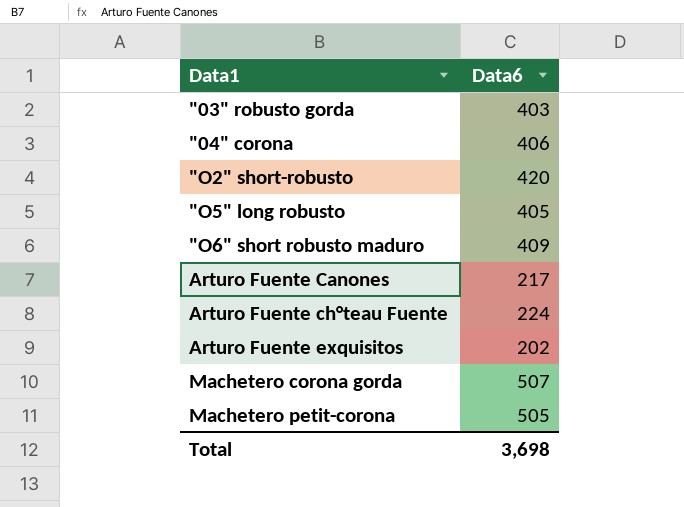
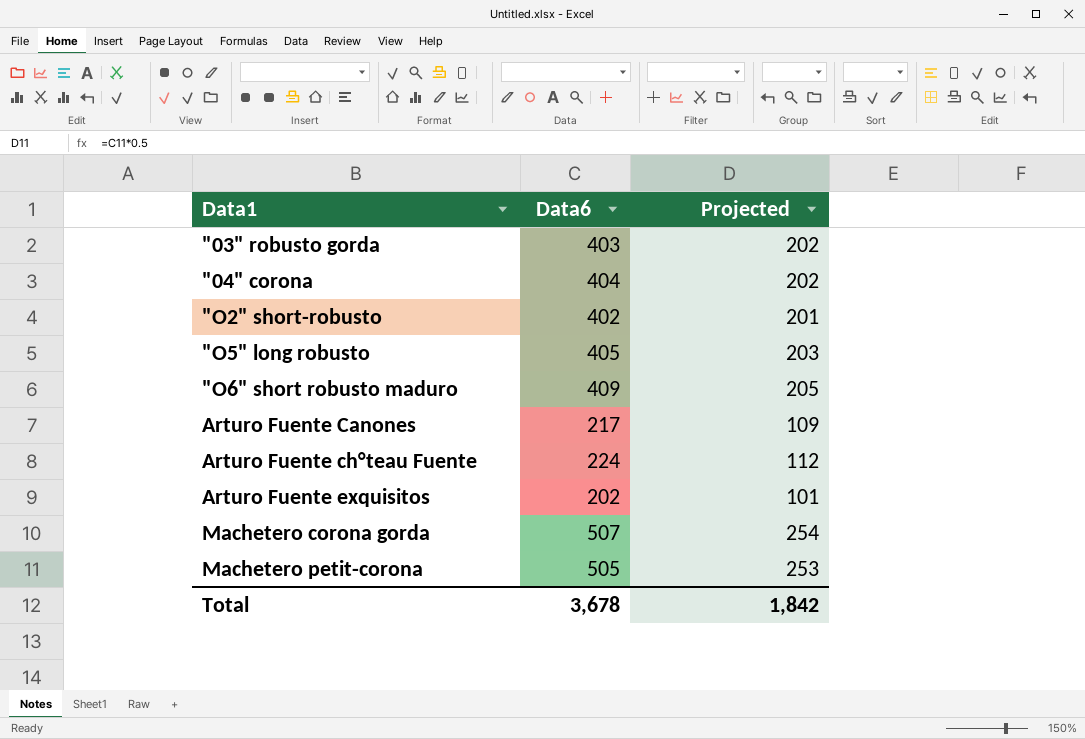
column Projected | formula: none -> [Data6] * 0.5
"04" corona | Data6: 406 -> 404
"O2" short-robusto | Data6: 420 -> 402
Total | Data6: 3,698 -> 3,678

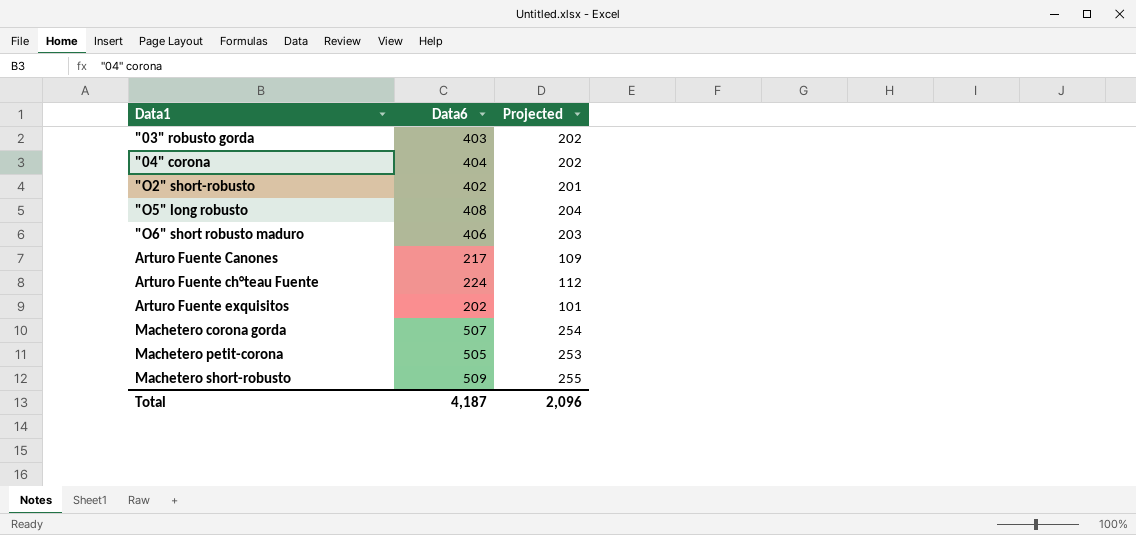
"O5" long robusto | Data6: 405 -> 408
"O5" long robusto | Projected: 203 -> 204
"O6" short robusto maduro | Data6: 409 -> 406
"O6" short robusto maduro | Projected: 205 -> 203
row Machetero short-robusto: none -> 509 | 255
Total | Data6: 3,678 -> 4,187
Total | Projected: 1,842 -> 2,096

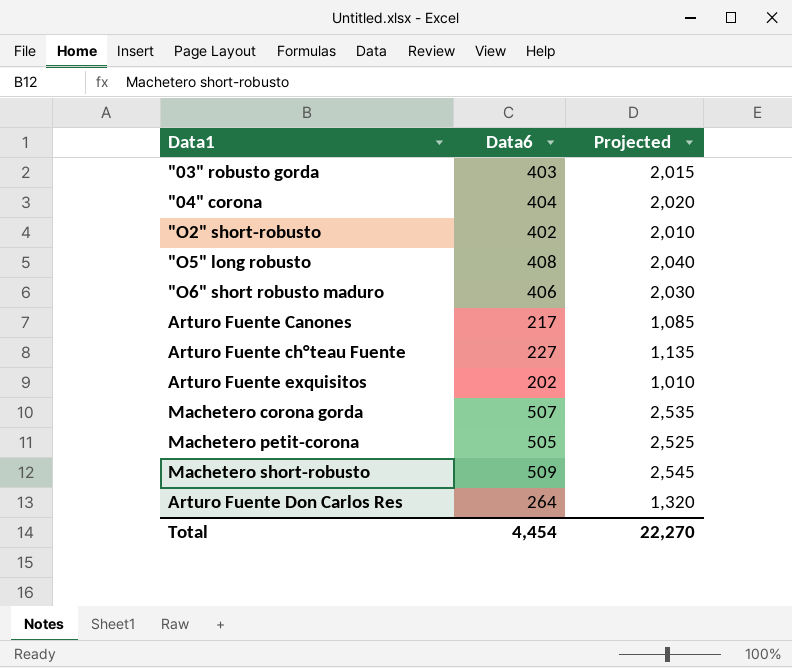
column Projected | formula: [Data6] * 0.5 -> [Data6] * 5
Arturo Fuente ch°teau Fuente | Data6: 224 -> 227
row Arturo Fuente Don Carlos Res: none -> 264 | 1,320
Total | Data6: 4,187 -> 4,454
Total | Projected: 2,096 -> 22,270

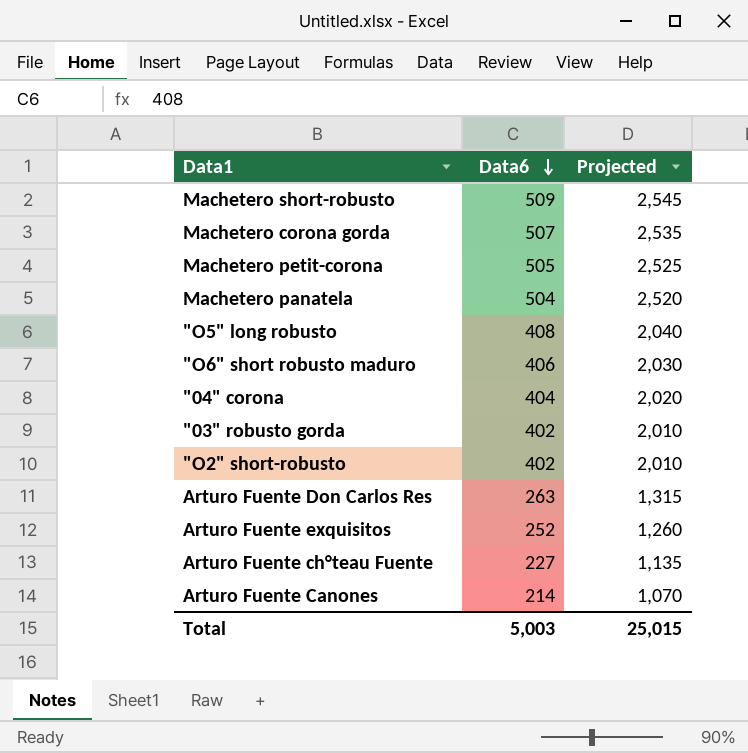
row order: none -> Data6 descending
row Machetero panatela: none -> 504 | 2,520
"03" robusto gorda | Data6: 403 -> 402
"03" robusto gorda | Projected: 2,015 -> 2,010
Arturo Fuente Don Carlos Res | Data6: 264 -> 263
Arturo Fuente Don Carlos Res | Projected: 1,320 -> 1,315
Arturo Fuente exquisitos | Data6: 202 -> 252
Arturo Fuente exquisitos | Projected: 1,010 -> 1,260
Arturo Fuente Canones | Data6: 217 -> 214
Arturo Fuente Canones | Projected: 1,085 -> 1,070
Total | Data6: 4,454 -> 5,003
Total | Projected: 22,270 -> 25,015

